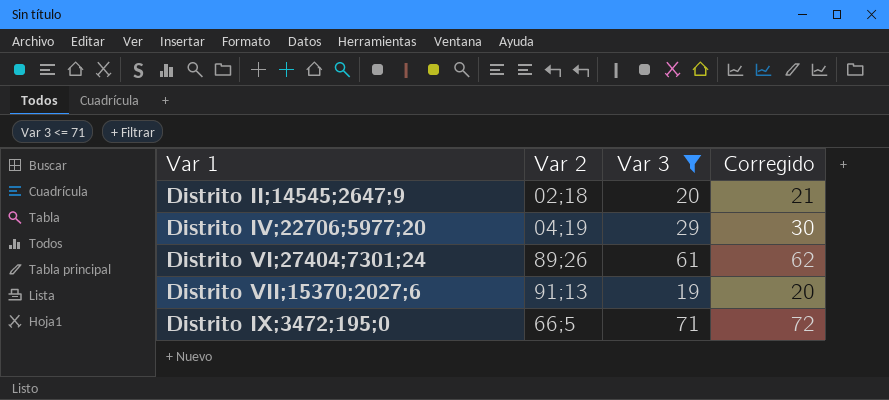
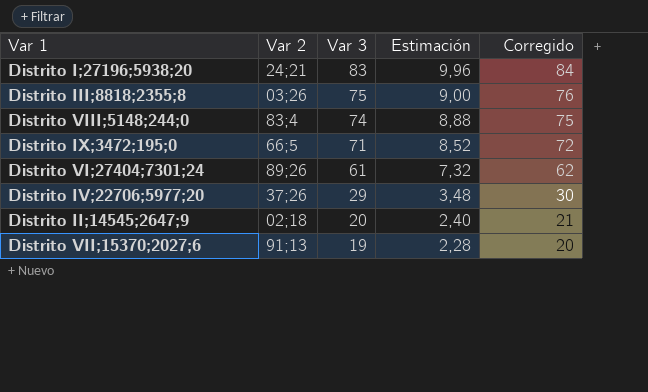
filter: Var 3 <= 71 -> none
row order: none -> Var 3 descending
column Estimación | formula: none -> [Var 3] * 0,12
Distrito IV;22706;5977;20 | Var 2: 04;19 -> 37;26

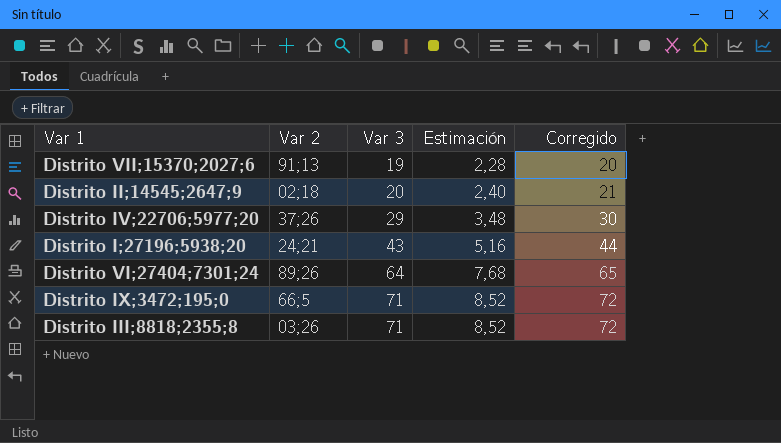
row order: Var 3 descending -> Var 3 ascending
row Distrito VIII;5148;244;0: 83;4 | 74 | 8,88 | 75 -> none
Distrito I;27196;5938;20 | Var 3: 83 -> 43
Distrito I;27196;5938;20 | Estimación: 9,96 -> 5,16
Distrito I;27196;5938;20 | Corregido: 84 -> 44
Distrito VI;27404;7301;24 | Var 3: 61 -> 64
Distrito VI;27404;7301;24 | Estimación: 7,32 -> 7,68
Distrito VI;27404;7301;24 | Corregido: 62 -> 65
Distrito III;8818;2355;8 | Var 3: 75 -> 71
Distrito III;8818;2355;8 | Estimación: 9,00 -> 8,52
Distrito III;8818;2355;8 | Corregido: 76 -> 72

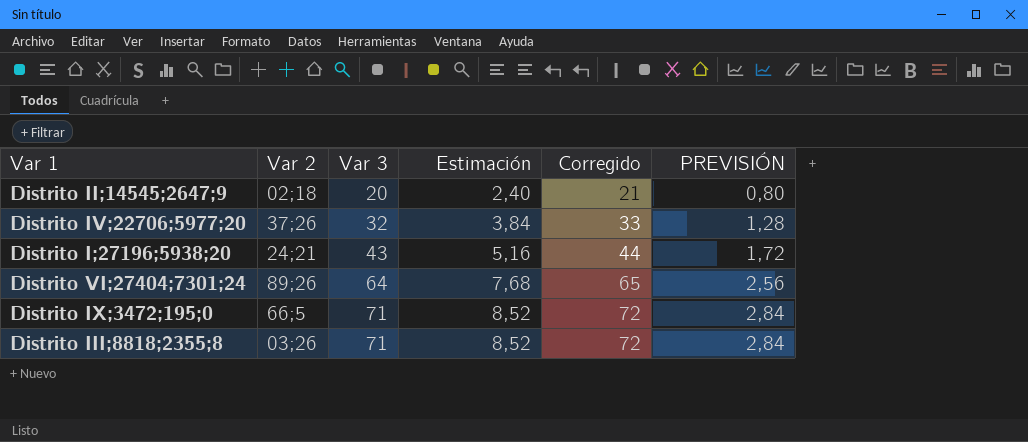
column PREVISIÓN | formula: none -> [Var 3] * 0,04
row Distrito VII;15370;2027;6: 91;13 | 19 | 2,28 | 20 -> none
Distrito IV;22706;5977;20 | Var 3: 29 -> 32
Distrito IV;22706;5977;20 | Estimación: 3,48 -> 3,84
Distrito IV;22706;5977;20 | Corregido: 30 -> 33

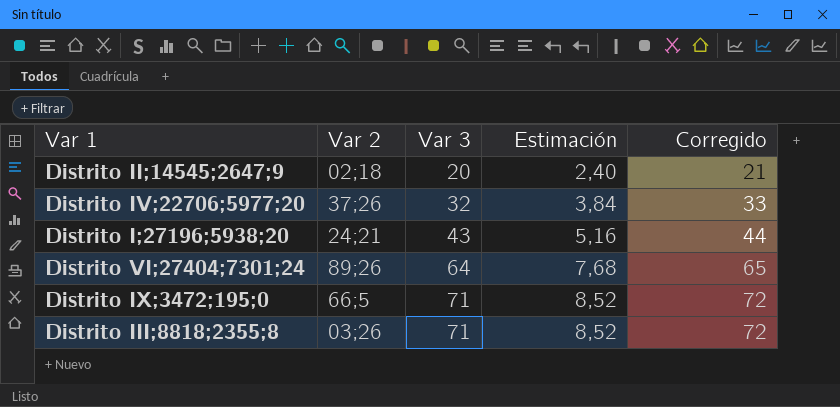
column PREVISIÓN | formula: [Var 3] * 0,04 -> none

